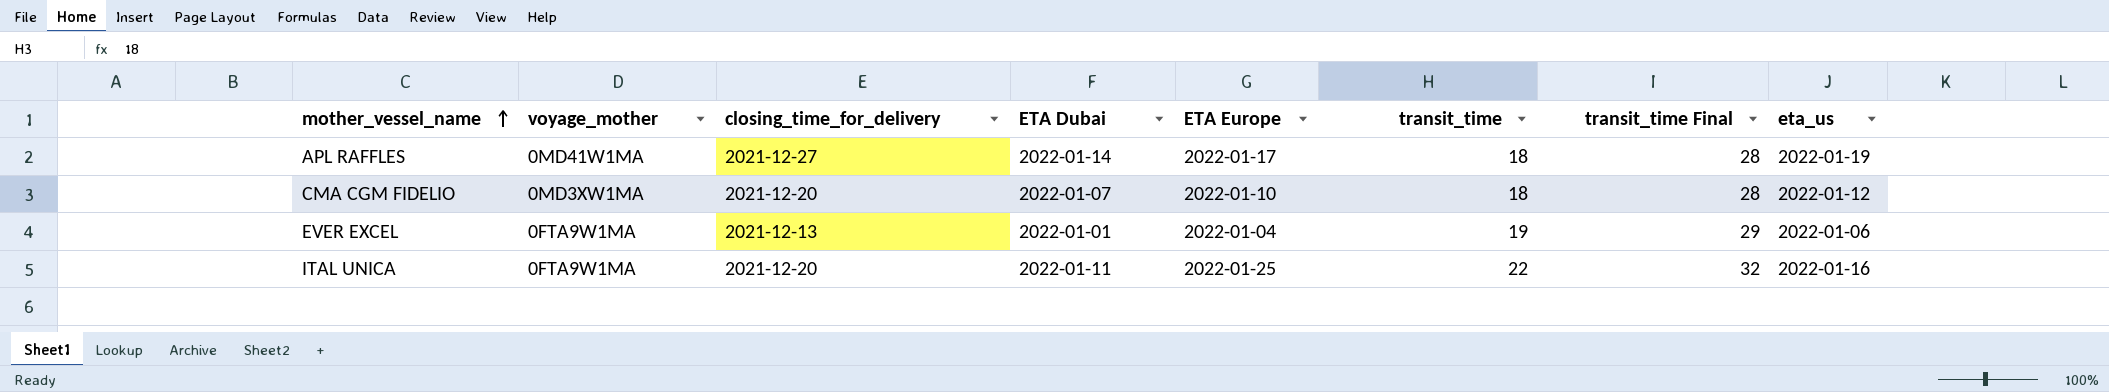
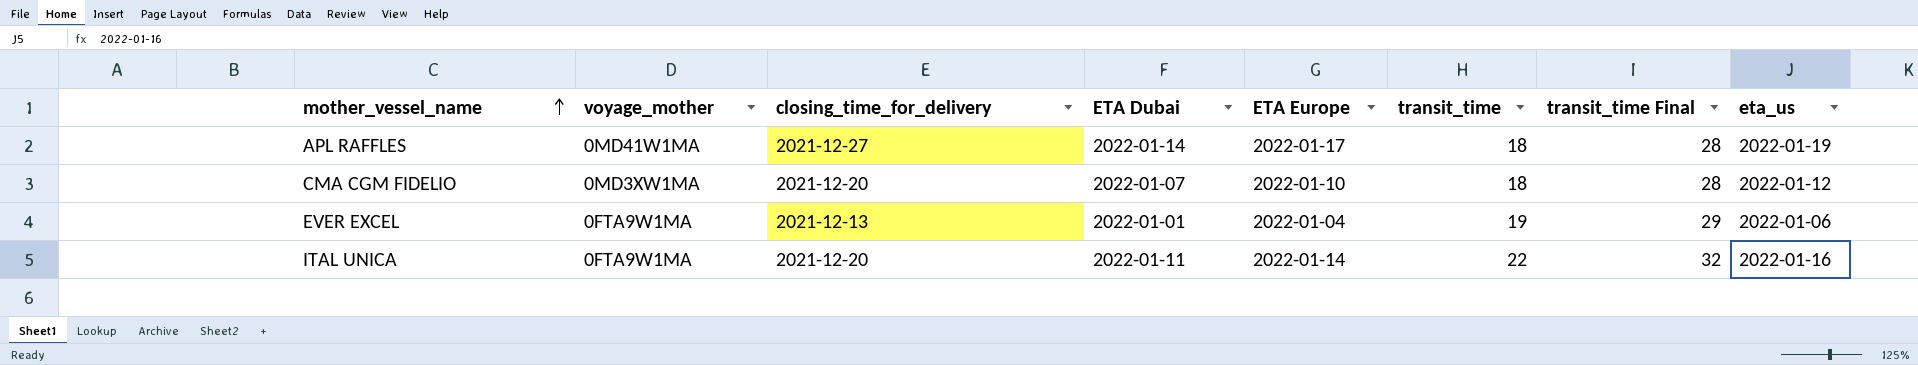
ITAL UNICA | ETA Europe: 2022-01-25 -> 2022-01-14

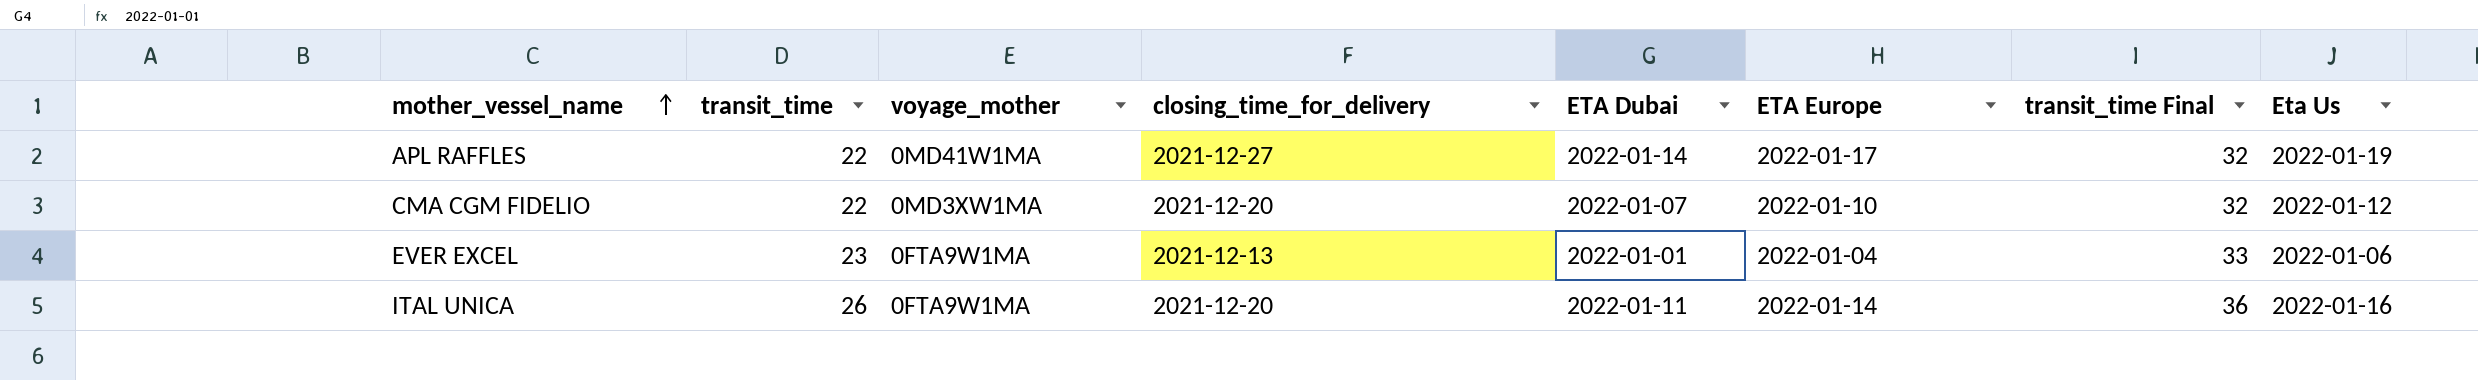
column transit_time | position: 6 -> 2
column name: eta_us -> Eta Us
APL RAFFLES | transit_time: 18 -> 22
APL RAFFLES | transit_time Final: 28 -> 32
CMA CGM FIDELIO | transit_time: 18 -> 22
CMA CGM FIDELIO | transit_time Final: 28 -> 32
EVER EXCEL | transit_time: 19 -> 23
EVER EXCEL | transit_time Final: 29 -> 33
ITAL UNICA | transit_time: 22 -> 26
ITAL UNICA | transit_time Final: 32 -> 36

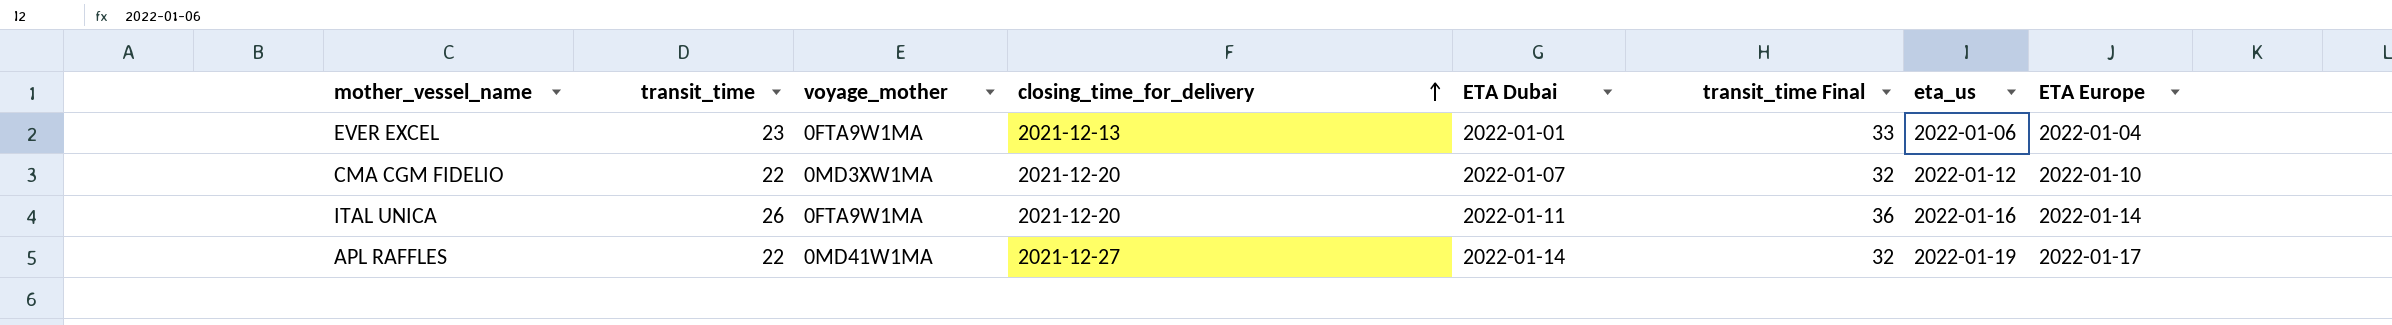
row order: mother_vessel_name ascending -> closing_time_for_delivery ascending
column name: Eta Us -> eta_us
column ETA Europe | position: 6 -> 8

